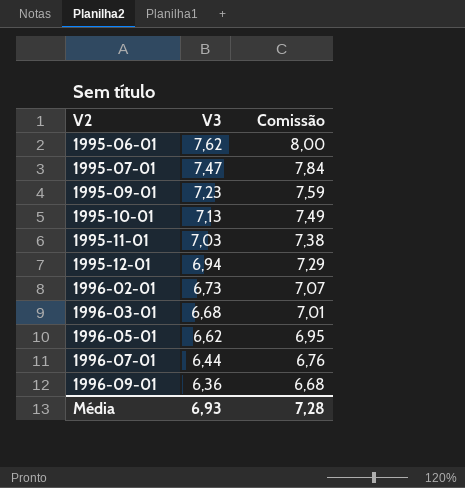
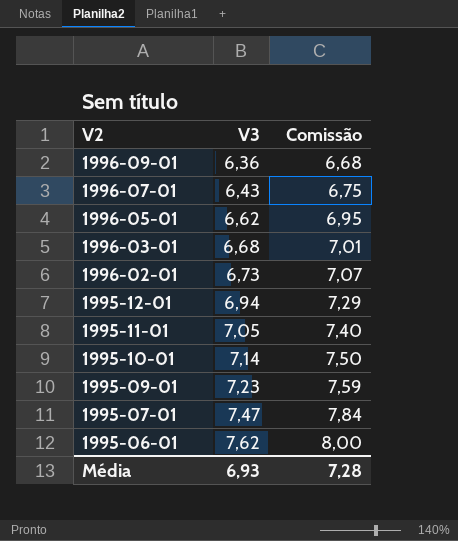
row order: V2 ascending -> V2 descending
1996-07-01 | V3: 6,44 -> 6,43
1996-07-01 | Comissão: 6,76 -> 6,75
1995-11-01 | V3: 7,03 -> 7,05
1995-11-01 | Comissão: 7,38 -> 7,40
1995-10-01 | V3: 7,13 -> 7,14
1995-10-01 | Comissão: 7,49 -> 7,50

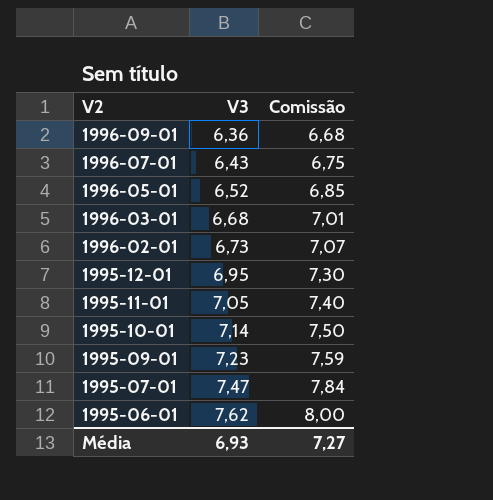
1996-05-01 | V3: 6,62 -> 6,52
1996-05-01 | Comissão: 6,95 -> 6,85
1995-12-01 | V3: 6,94 -> 6,95
1995-12-01 | Comissão: 7,29 -> 7,30
Média | Comissão: 7,28 -> 7,27

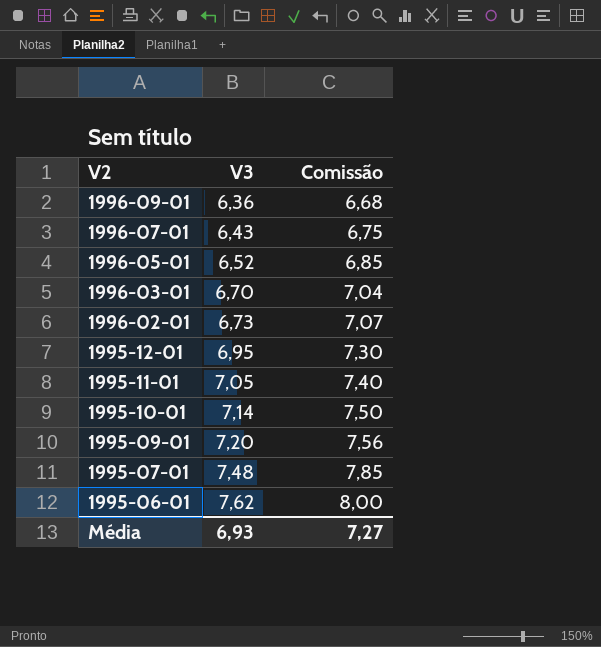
1996-03-01 | V3: 6,68 -> 6,70
1996-03-01 | Comissão: 7,01 -> 7,04
1995-09-01 | V3: 7,23 -> 7,20
1995-09-01 | Comissão: 7,59 -> 7,56
1995-07-01 | V3: 7,47 -> 7,48
1995-07-01 | Comissão: 7,84 -> 7,85

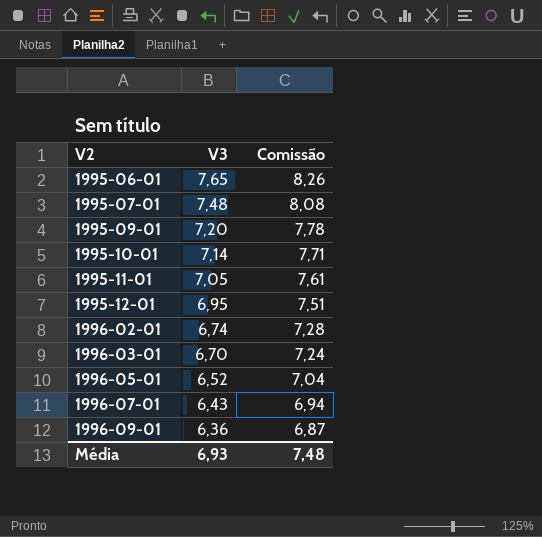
row order: V2 descending -> V2 ascending
column Comissão | formula: [V3] * 1,05 -> [V3] * 1,08
1995-06-01 | V3: 7,62 -> 7,65
1996-02-01 | V3: 6,73 -> 6,74
Média | Comissão: 7,27 -> 7,48

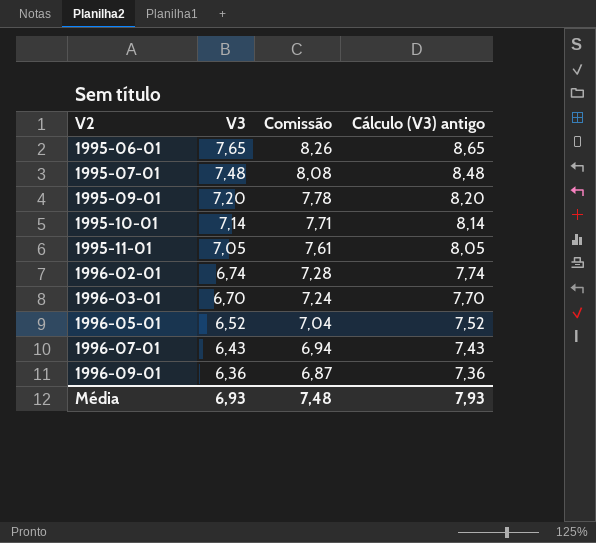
column Cálculo (V3) antigo | formula: none -> [V3] + 1
row 1995-12-01: 6,95 | 7,51 -> none

